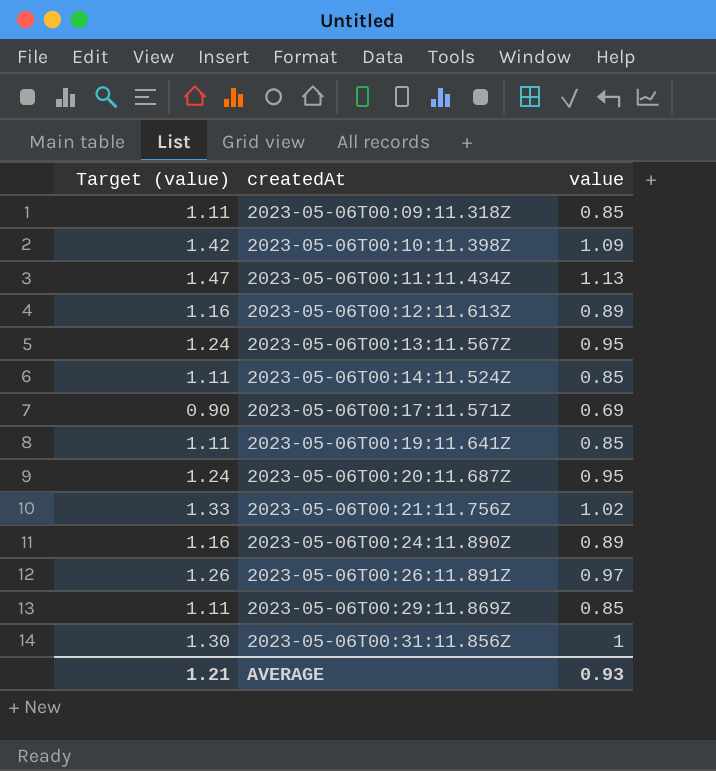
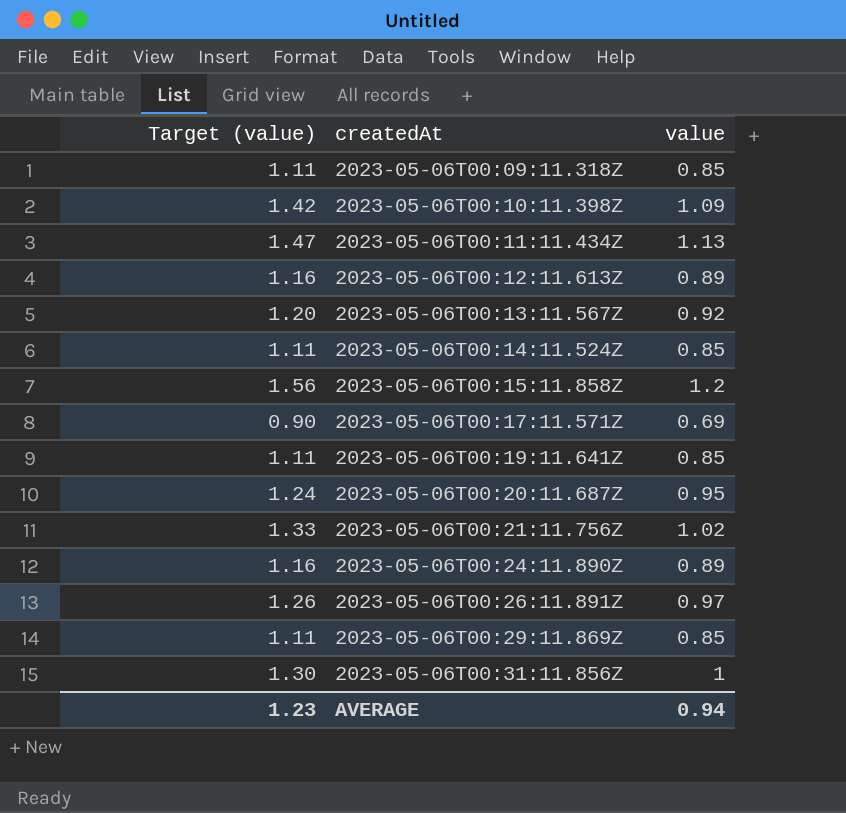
2023-05-06T00:13:11.567Z | Target (value): 1.24 -> 1.20
2023-05-06T00:13:11.567Z | value: 0.95 -> 0.92
row 2023-05-06T00:15:11.858Z: none -> 1.56 | 1.2
AVERAGE | Target (value): 1.21 -> 1.23
AVERAGE | value: 0.93 -> 0.94

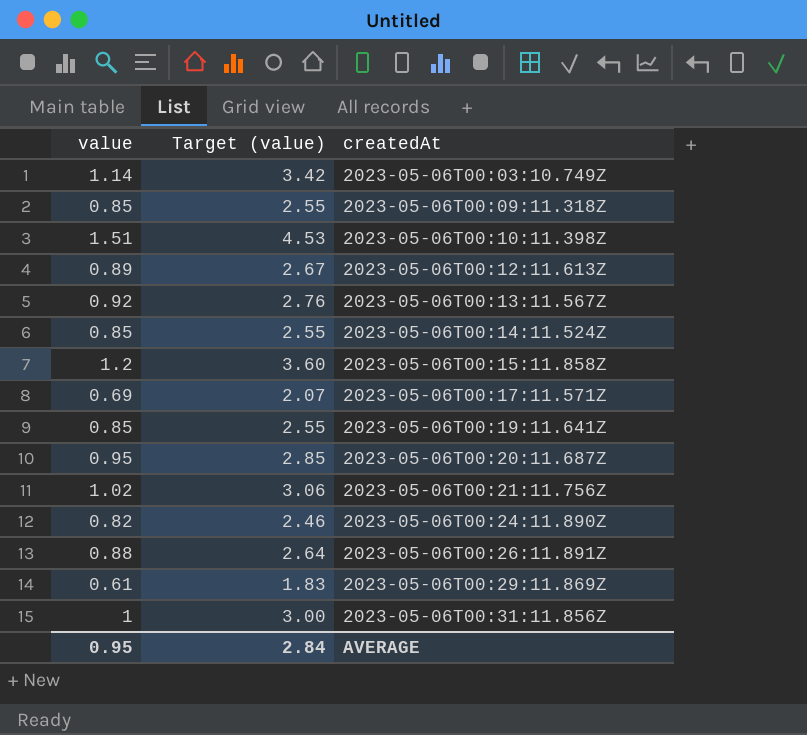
column value | position: 3 -> 1
column Target (value) | formula: [value] * 1.3 -> [value] * 3
row 2023-05-06T00:11:11.434Z: 1.47 | 1.13 -> none
row 2023-05-06T00:03:10.749Z: none -> 1.14 | 3.42
2023-05-06T00:10:11.398Z | value: 1.09 -> 1.51
2023-05-06T00:24:11.890Z | value: 0.89 -> 0.82
2023-05-06T00:26:11.891Z | value: 0.97 -> 0.88
2023-05-06T00:29:11.869Z | value: 0.85 -> 0.61
AVERAGE | value: 0.94 -> 0.95
AVERAGE | Target (value): 1.23 -> 2.84

